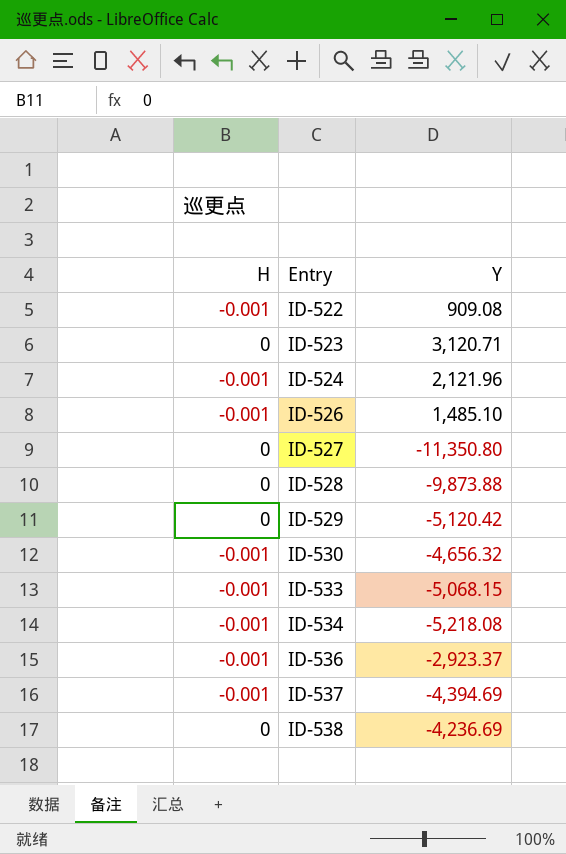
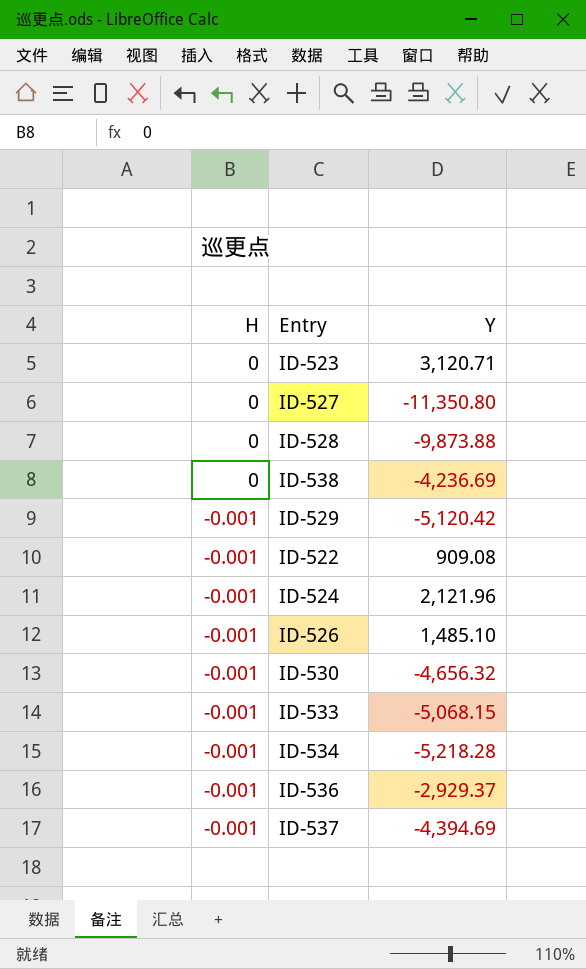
row order: Entry ascending -> H descending
ID-529 | H: 0 -> -0.001
ID-534 | Y: -5,218.08 -> -5,218.28
ID-536 | Y: -2,923.37 -> -2,929.37

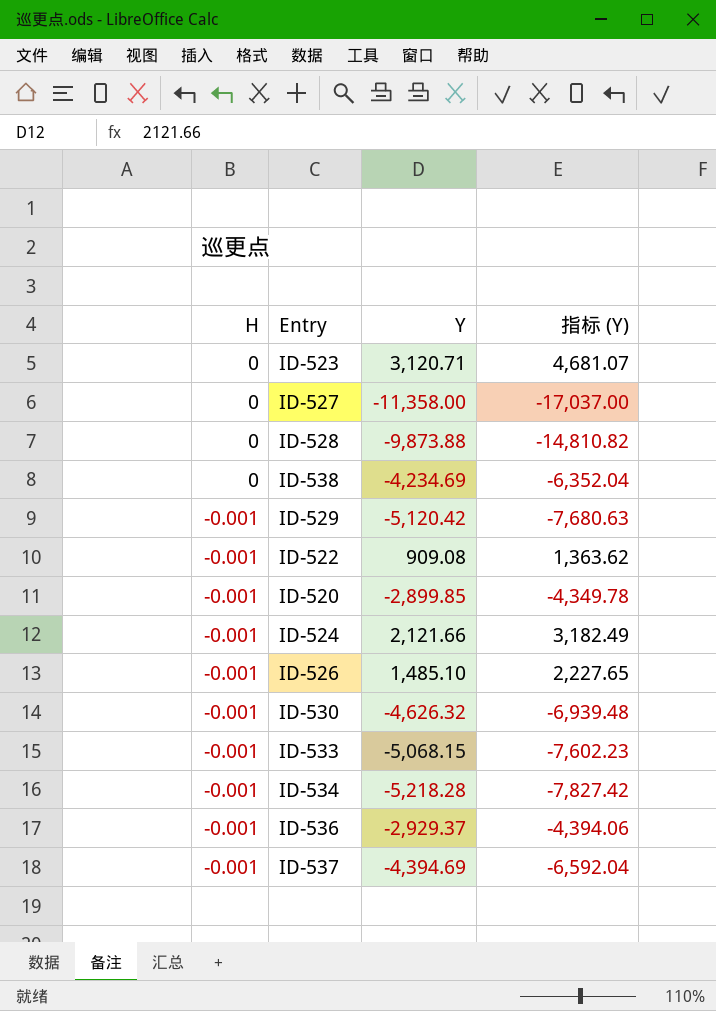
column 指标 (Y) | formula: none -> [Y] * 1.5
ID-527 | Y: -11,350.80 -> -11,358.00
ID-538 | Y: -4,236.69 -> -4,234.69
row ID-520: none -> -0.001 | -2,899.85 | -4,349.78
ID-524 | Y: 2,121.96 -> 2,121.66
ID-530 | Y: -4,656.32 -> -4,626.32

